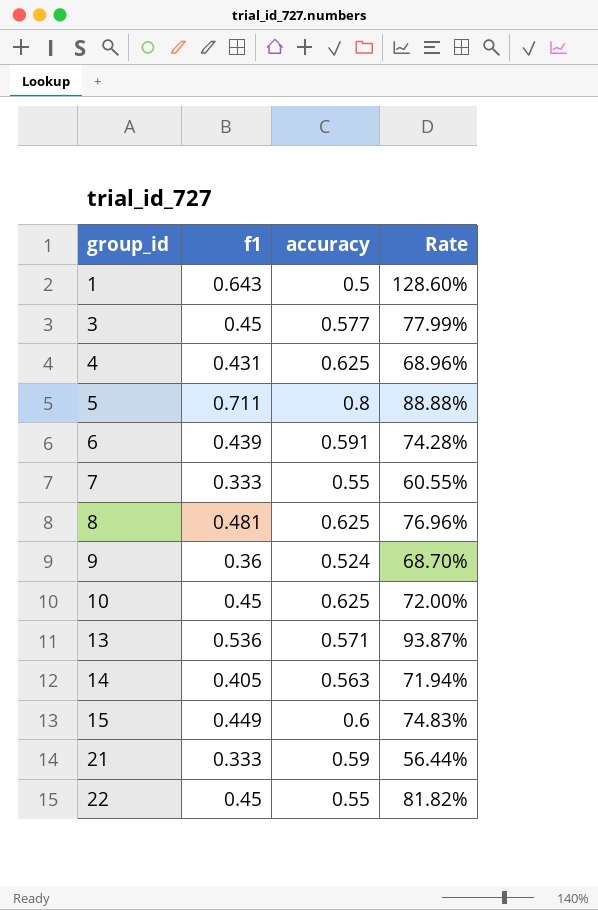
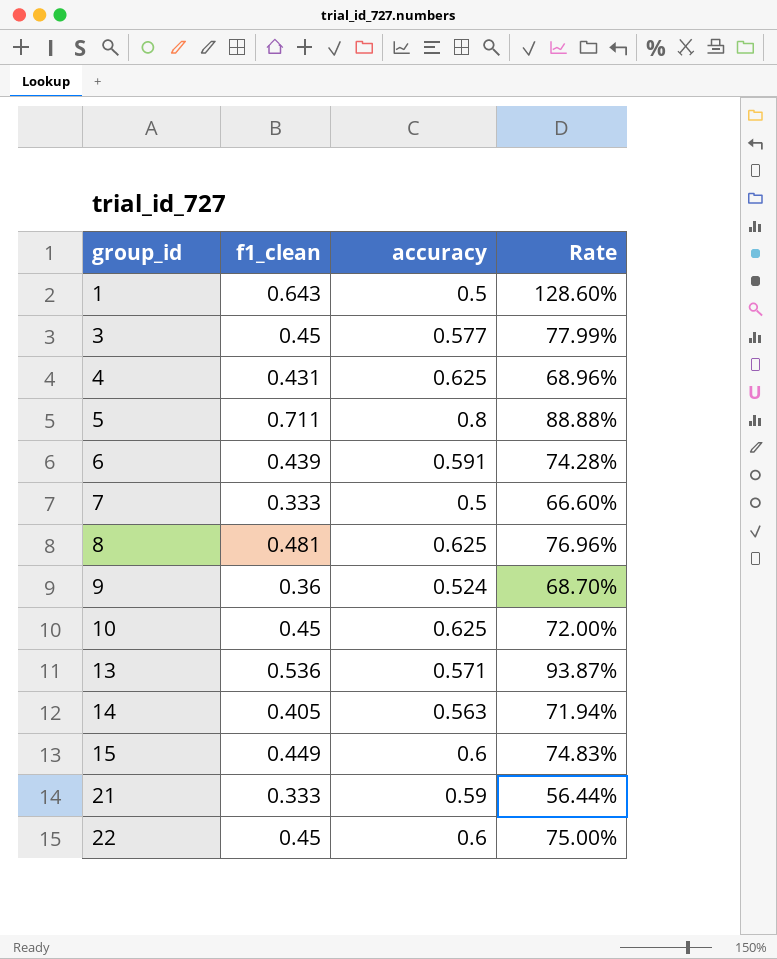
column name: f1 -> f1_clean
7 | accuracy: 0.55 -> 0.5
7 | Rate: 60.55% -> 66.60%
22 | accuracy: 0.55 -> 0.6
22 | Rate: 81.82% -> 75.00%

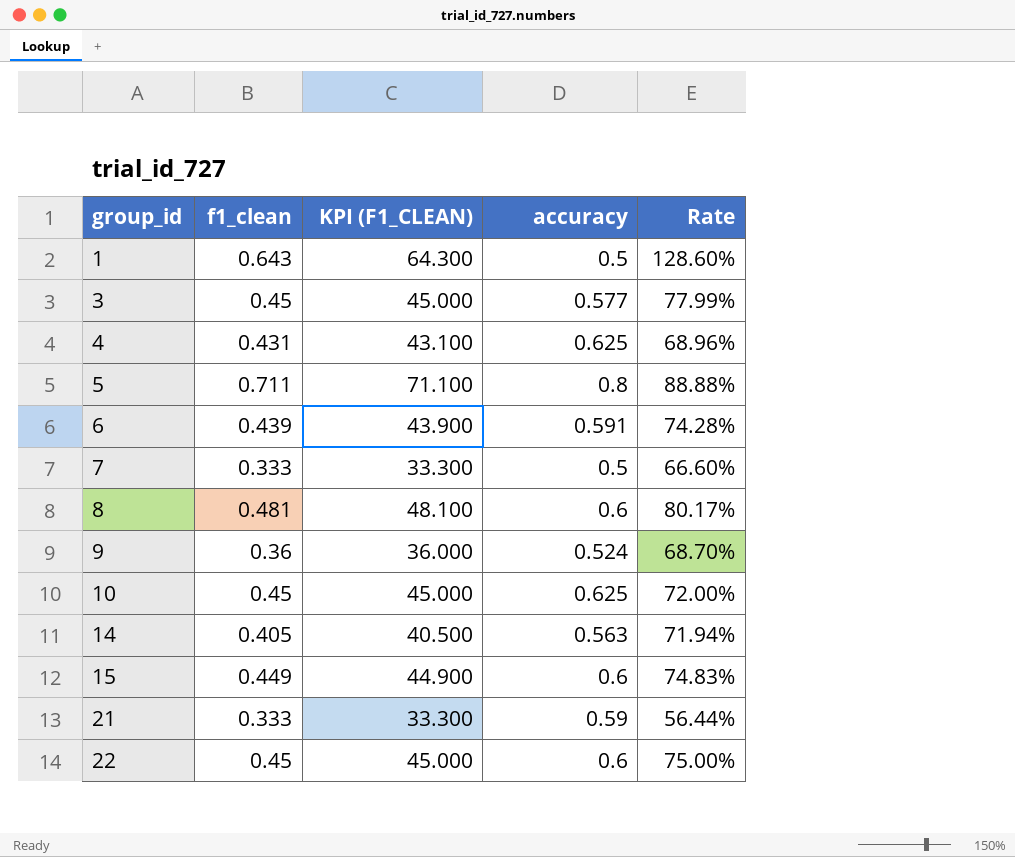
column KPI (F1_CLEAN) | formula: none -> [f1_clean] * 100
row 13: 0.536 | 0.571 | 93.87% -> none
8 | accuracy: 0.625 -> 0.6
8 | Rate: 76.96% -> 80.17%

